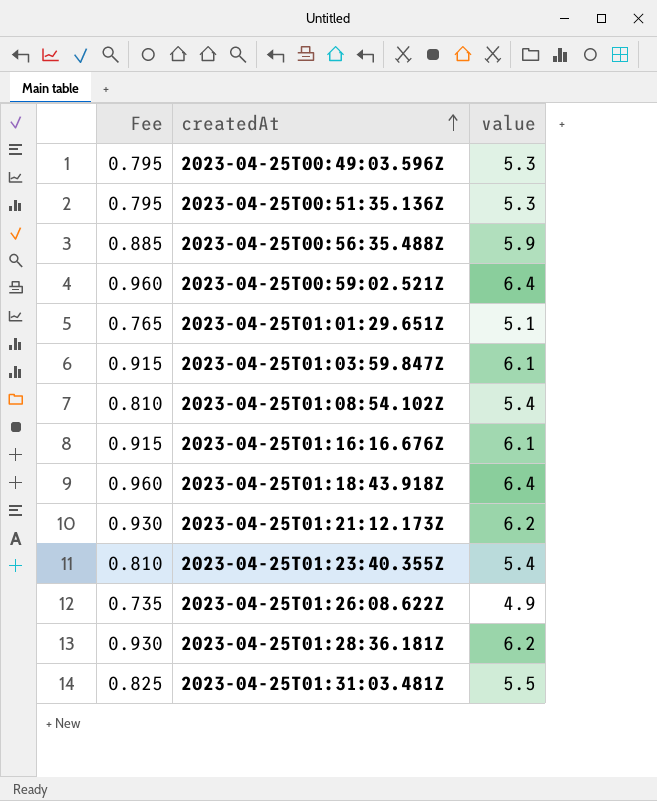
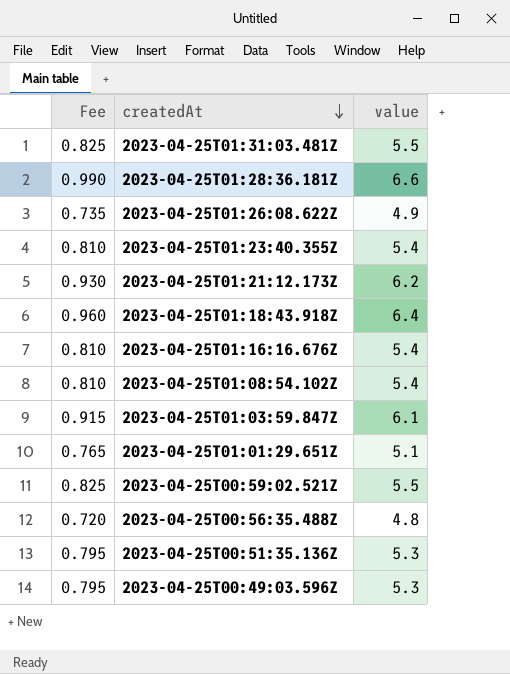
row order: createdAt ascending -> createdAt descending
2023-04-25T01:28:36.181Z | Fee: 0.930 -> 0.990
2023-04-25T01:28:36.181Z | value: 6.2 -> 6.6
2023-04-25T01:16:16.676Z | Fee: 0.915 -> 0.810
2023-04-25T01:16:16.676Z | value: 6.1 -> 5.4
2023-04-25T00:59:02.521Z | Fee: 0.960 -> 0.825
2023-04-25T00:59:02.521Z | value: 6.4 -> 5.5
2023-04-25T00:56:35.488Z | Fee: 0.885 -> 0.720
2023-04-25T00:56:35.488Z | value: 5.9 -> 4.8

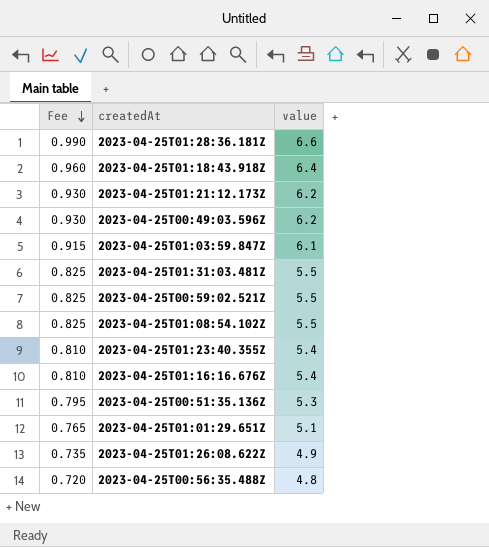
row order: createdAt descending -> Fee descending
2023-04-25T00:49:03.596Z | Fee: 0.795 -> 0.930
2023-04-25T00:49:03.596Z | value: 5.3 -> 6.2
2023-04-25T01:08:54.102Z | Fee: 0.810 -> 0.825
2023-04-25T01:08:54.102Z | value: 5.4 -> 5.5

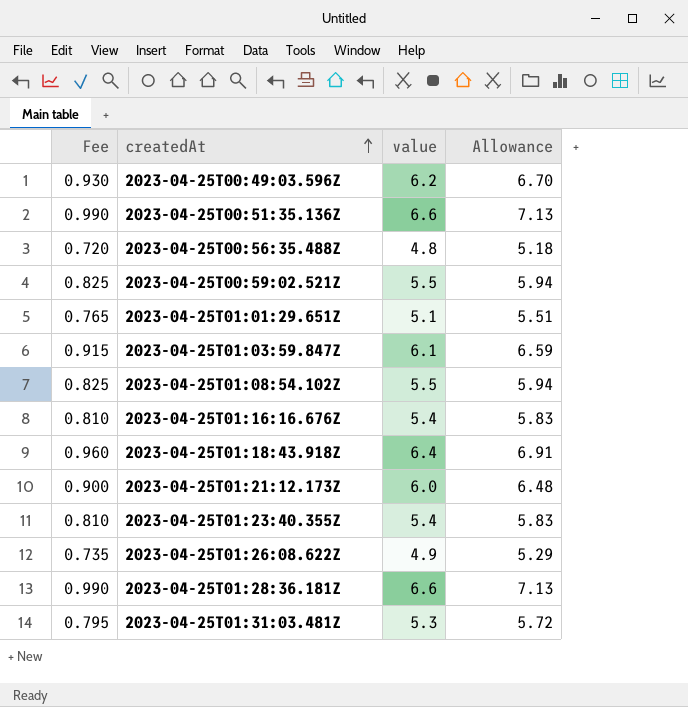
row order: Fee descending -> createdAt ascending
column Allowance | formula: none -> [value] * 1.08
2023-04-25T00:51:35.136Z | Fee: 0.795 -> 0.990
2023-04-25T00:51:35.136Z | value: 5.3 -> 6.6
2023-04-25T01:21:12.173Z | Fee: 0.930 -> 0.900
2023-04-25T01:21:12.173Z | value: 6.2 -> 6.0
2023-04-25T01:31:03.481Z | Fee: 0.825 -> 0.795
2023-04-25T01:31:03.481Z | value: 5.5 -> 5.3

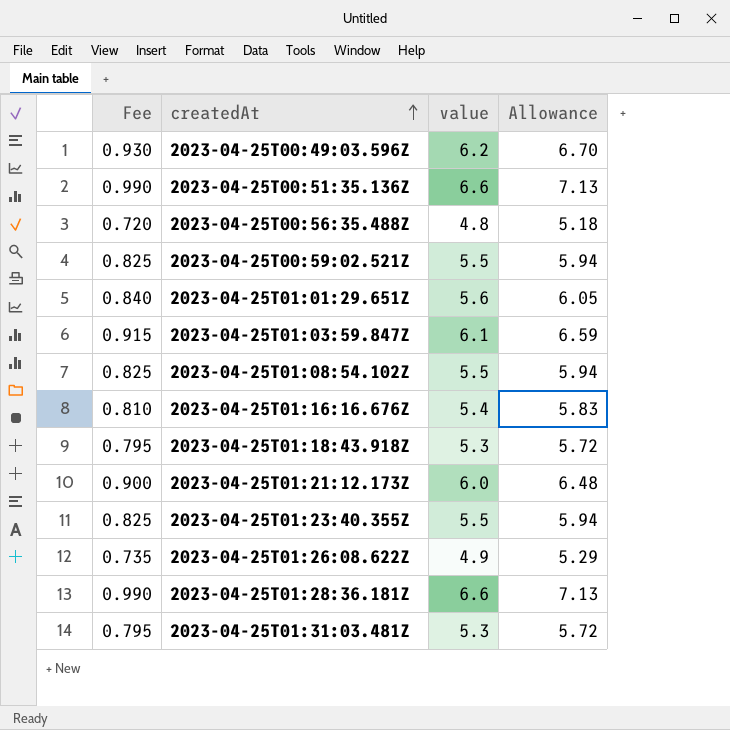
2023-04-25T01:01:29.651Z | Fee: 0.765 -> 0.840
2023-04-25T01:01:29.651Z | value: 5.1 -> 5.6
2023-04-25T01:01:29.651Z | Allowance: 5.51 -> 6.05
2023-04-25T01:18:43.918Z | Fee: 0.960 -> 0.795
2023-04-25T01:18:43.918Z | value: 6.4 -> 5.3
2023-04-25T01:18:43.918Z | Allowance: 6.91 -> 5.72
2023-04-25T01:23:40.355Z | Fee: 0.810 -> 0.825
2023-04-25T01:23:40.355Z | value: 5.4 -> 5.5
2023-04-25T01:23:40.355Z | Allowance: 5.83 -> 5.94

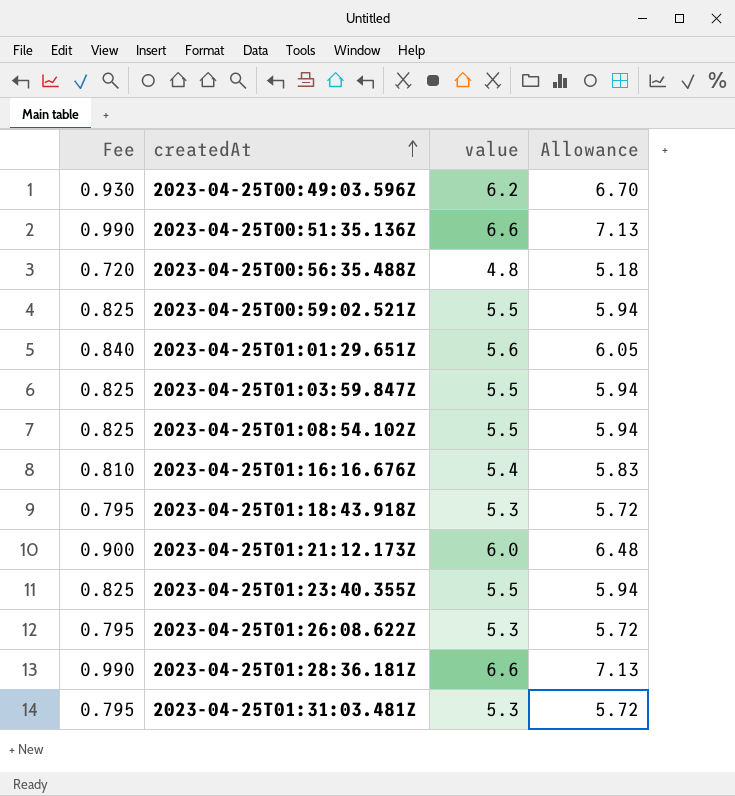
2023-04-25T01:03:59.847Z | Fee: 0.915 -> 0.825
2023-04-25T01:03:59.847Z | value: 6.1 -> 5.5
2023-04-25T01:03:59.847Z | Allowance: 6.59 -> 5.94
2023-04-25T01:26:08.622Z | Fee: 0.735 -> 0.795
2023-04-25T01:26:08.622Z | value: 4.9 -> 5.3
2023-04-25T01:26:08.622Z | Allowance: 5.29 -> 5.72

